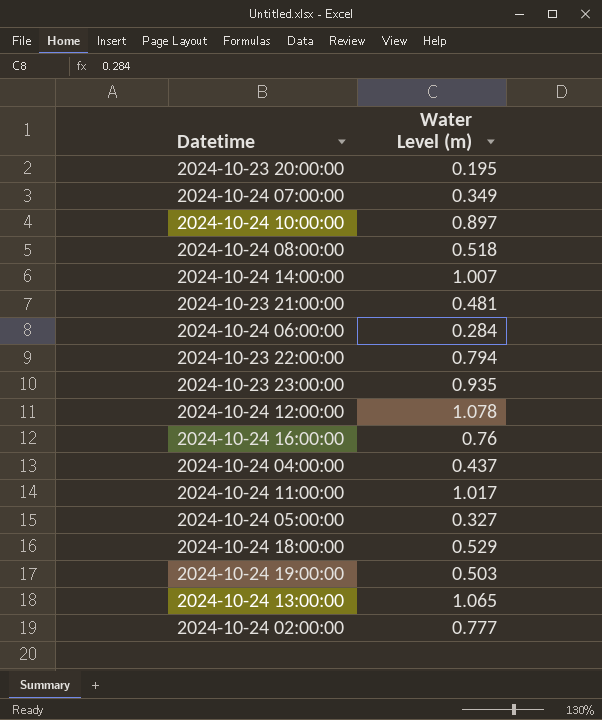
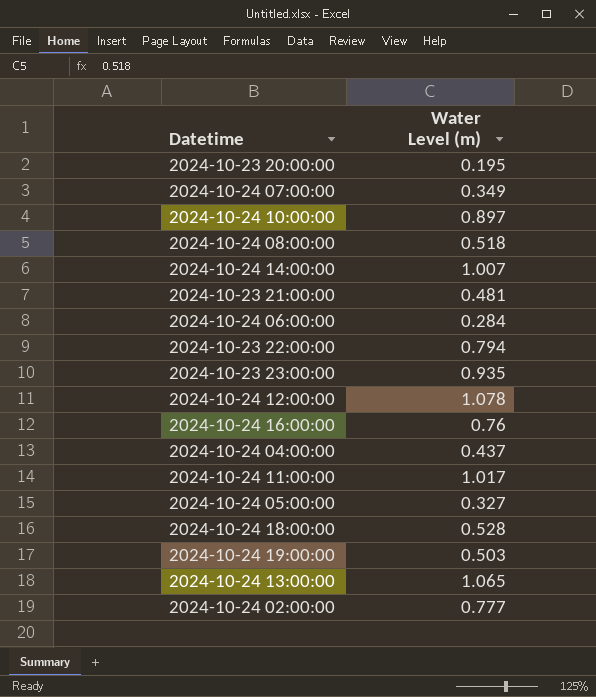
2024-10-24 18:00:00 | Water Level (m): 0.529 -> 0.528

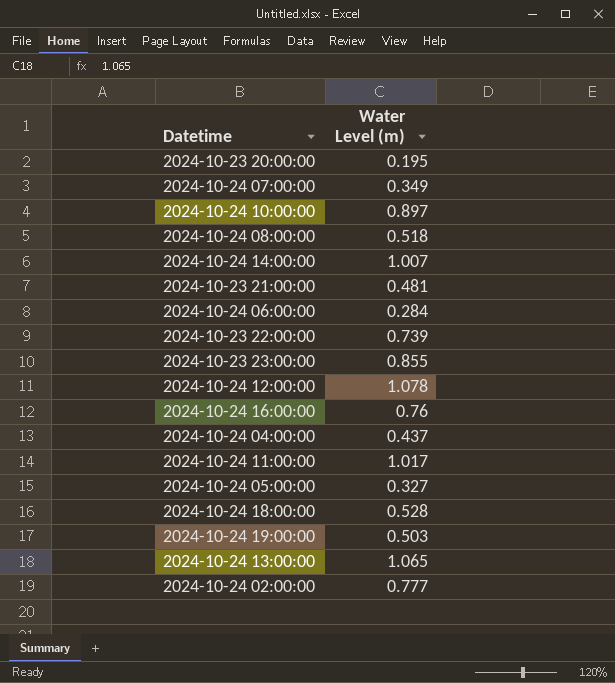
2024-10-23 22:00:00 | Water Level (m): 0.794 -> 0.739
2024-10-23 23:00:00 | Water Level (m): 0.935 -> 0.855

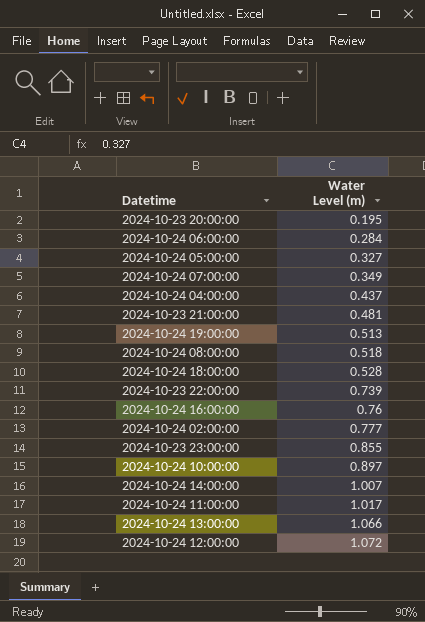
row order: none -> Water Level (m) ascending
2024-10-24 19:00:00 | Water Level (m): 0.503 -> 0.513
2024-10-24 13:00:00 | Water Level (m): 1.065 -> 1.066
2024-10-24 12:00:00 | Water Level (m): 1.078 -> 1.072

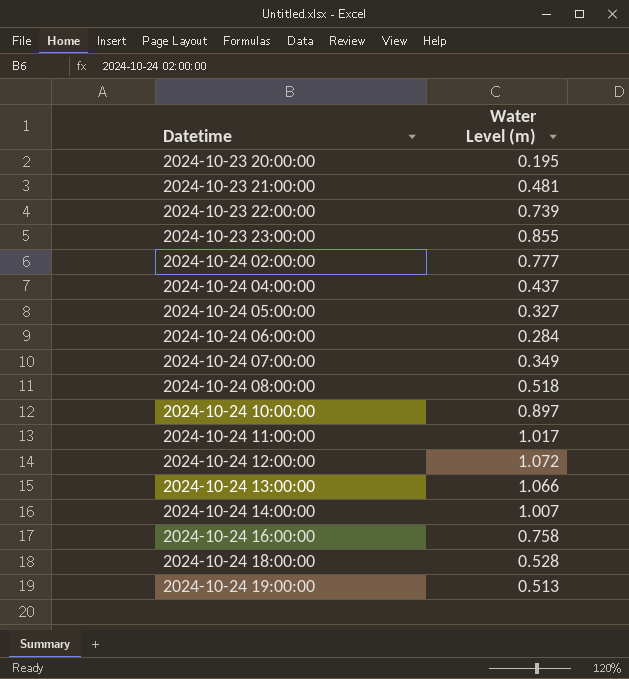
row order: Water Level (m) ascending -> Datetime ascending
2024-10-24 16:00:00 | Water Level (m): 0.76 -> 0.758

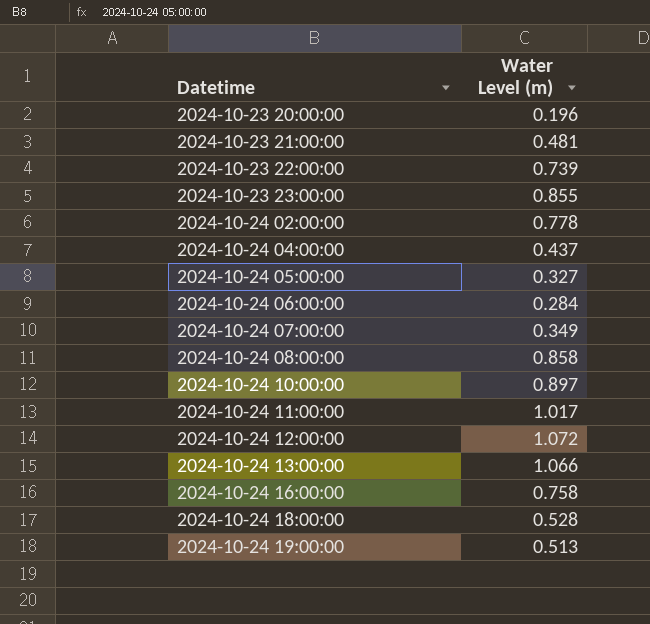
row 2024-10-24 14:00:00: 1.007 -> none
2024-10-23 20:00:00 | Water Level (m): 0.195 -> 0.196
2024-10-24 02:00:00 | Water Level (m): 0.777 -> 0.778
2024-10-24 08:00:00 | Water Level (m): 0.518 -> 0.858

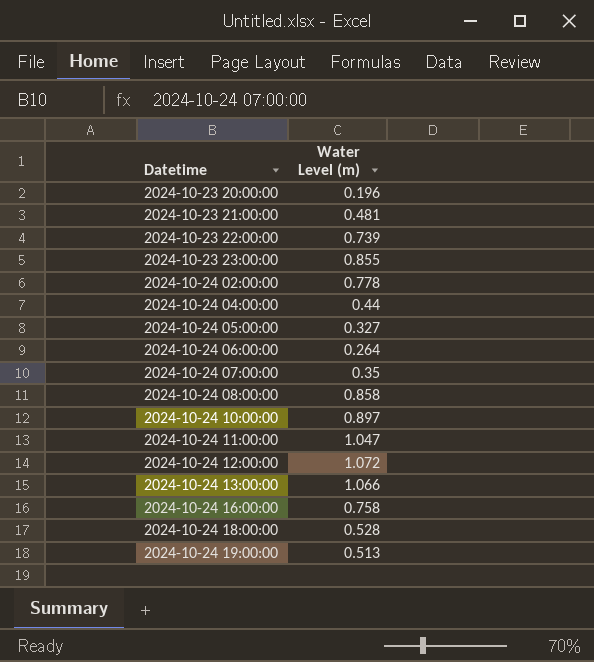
2024-10-24 04:00:00 | Water Level (m): 0.437 -> 0.44
2024-10-24 06:00:00 | Water Level (m): 0.284 -> 0.264
2024-10-24 07:00:00 | Water Level (m): 0.349 -> 0.35
2024-10-24 11:00:00 | Water Level (m): 1.017 -> 1.047

